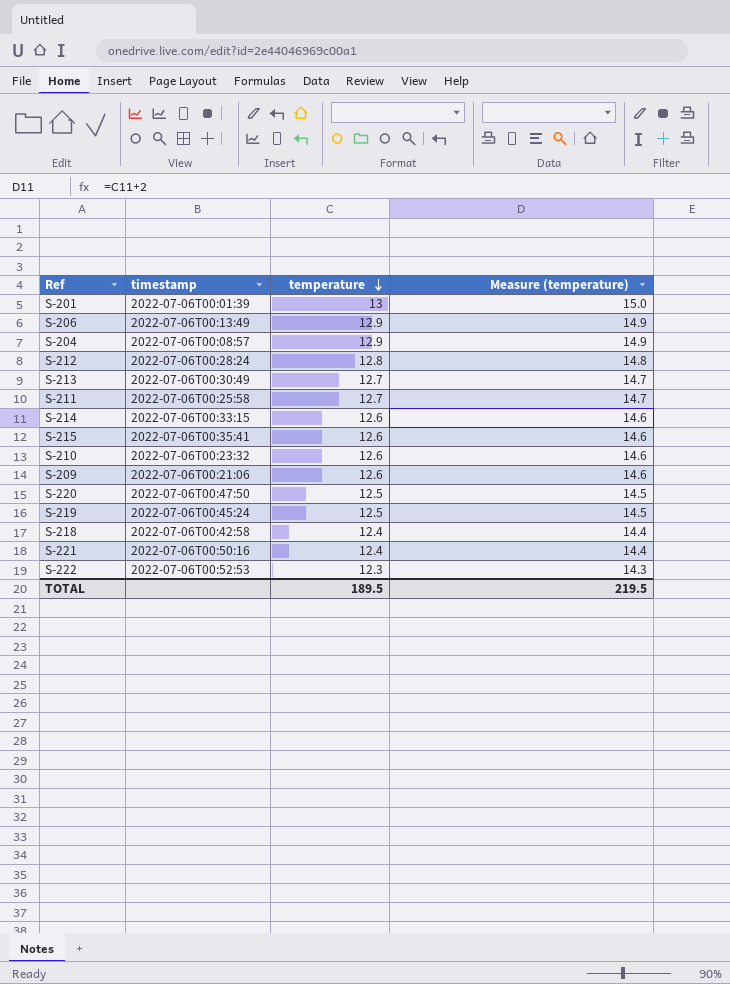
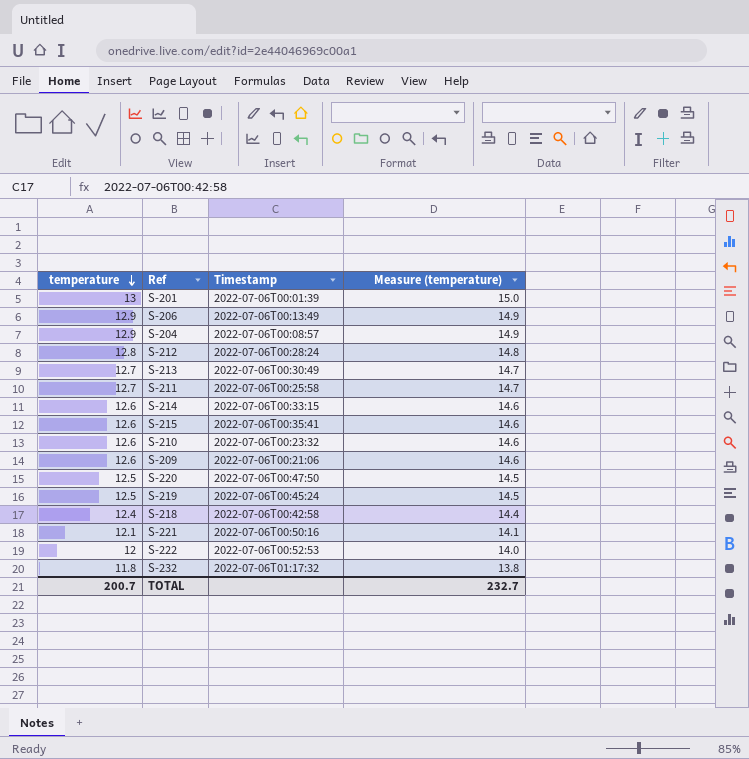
column temperature | position: 3 -> 1
column name: timestamp -> Timestamp
S-221 | temperature: 12.4 -> 12.1
S-221 | Measure (temperature): 14.4 -> 14.1
S-222 | temperature: 12.3 -> 12
S-222 | Measure (temperature): 14.3 -> 14.0
row S-232: none -> 11.8 | 2022-07-06T01:17:32 | 13.8
TOTAL | temperature: 189.5 -> 200.7
TOTAL | Measure (temperature): 219.5 -> 232.7

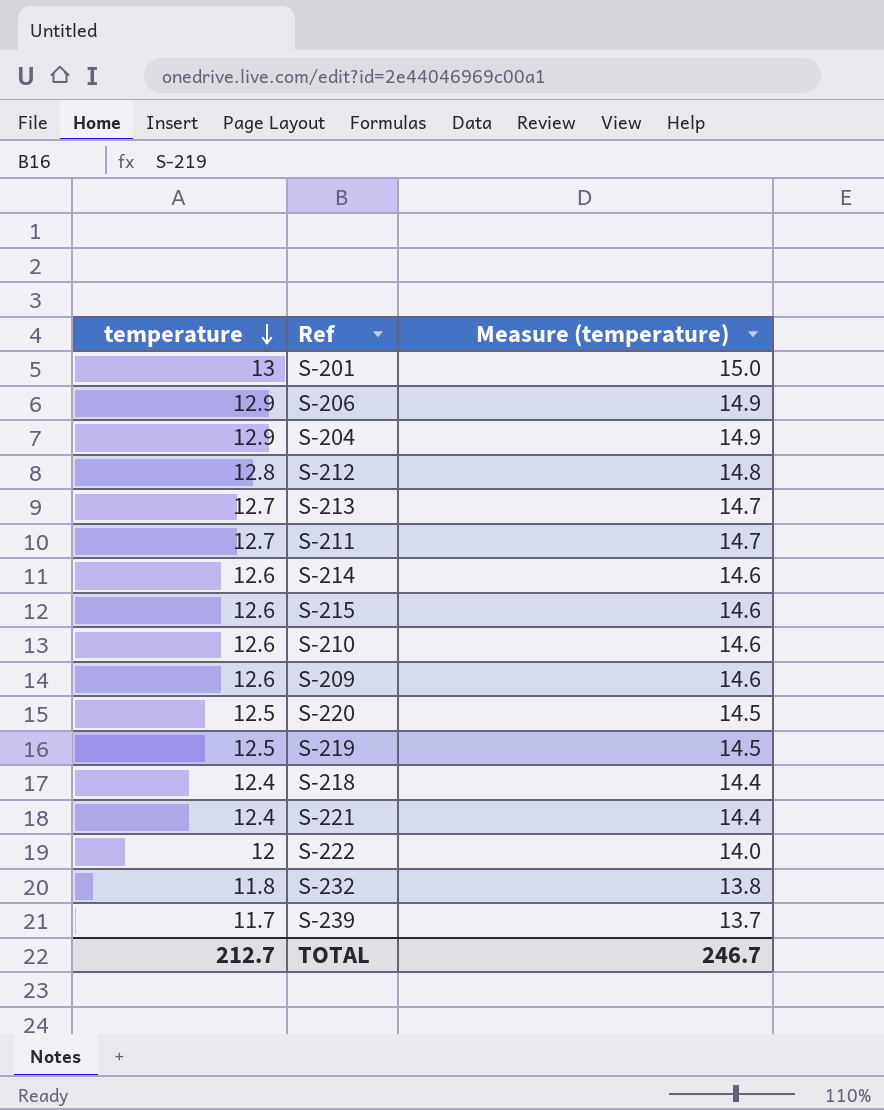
column Timestamp | position: 3 -> none
S-221 | temperature: 12.1 -> 12.4
S-221 | Measure (temperature): 14.1 -> 14.4
row S-239: none -> 11.7 | 13.7
TOTAL | temperature: 200.7 -> 212.7
TOTAL | Measure (temperature): 232.7 -> 246.7

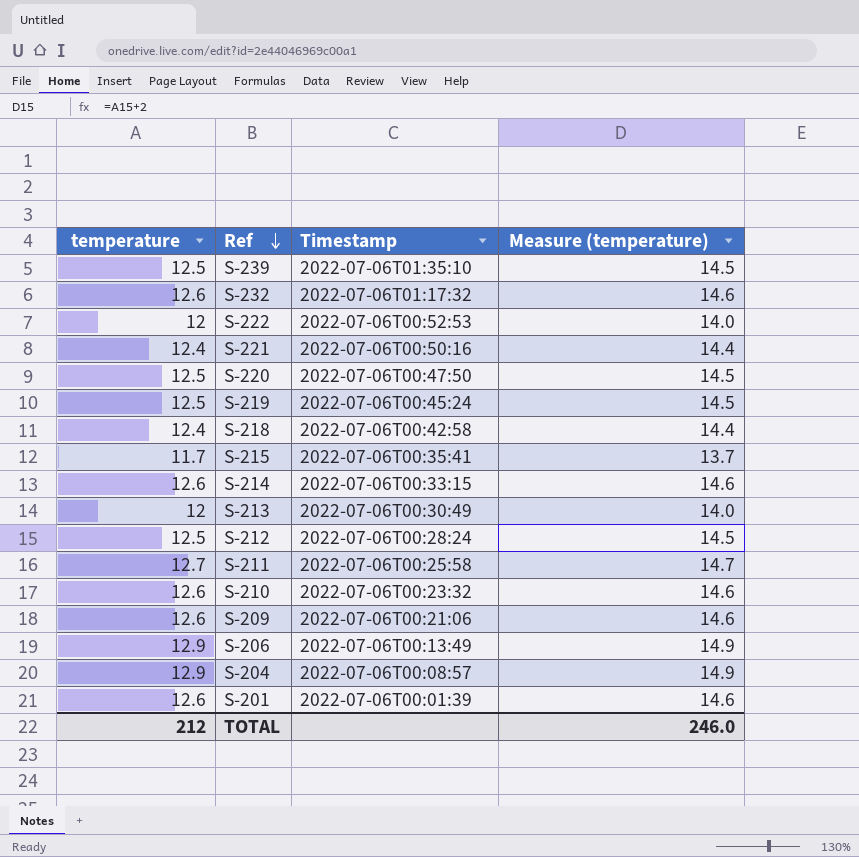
row order: temperature descending -> Ref descending
column Timestamp | position: none -> 3
S-239 | temperature: 11.7 -> 12.5
S-239 | Measure (temperature): 13.7 -> 14.5
S-232 | temperature: 11.8 -> 12.6
S-232 | Measure (temperature): 13.8 -> 14.6
S-215 | temperature: 12.6 -> 11.7
S-215 | Measure (temperature): 14.6 -> 13.7
S-213 | temperature: 12.7 -> 12
S-213 | Measure (temperature): 14.7 -> 14.0
S-212 | temperature: 12.8 -> 12.5
S-212 | Measure (temperature): 14.8 -> 14.5
S-201 | temperature: 13 -> 12.6
S-201 | Measure (temperature): 15.0 -> 14.6
TOTAL | temperature: 212.7 -> 212
TOTAL | Measure (temperature): 246.7 -> 246.0

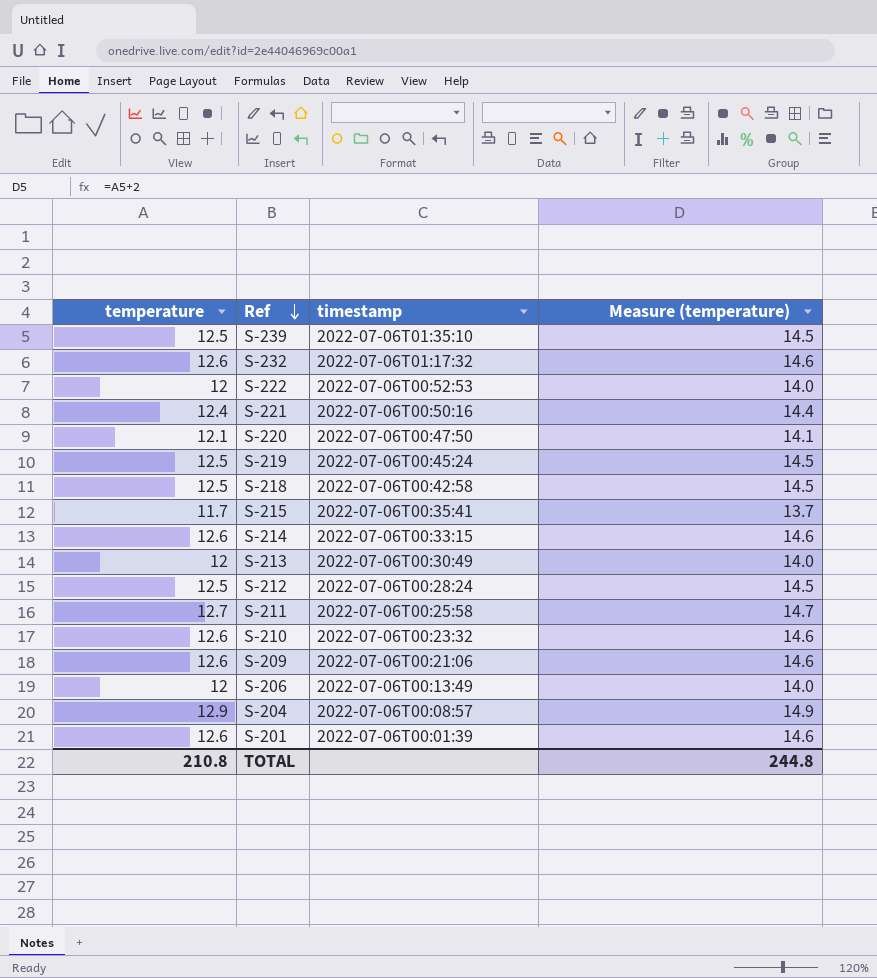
column name: Timestamp -> timestamp
S-220 | temperature: 12.5 -> 12.1
S-220 | Measure (temperature): 14.5 -> 14.1
S-218 | temperature: 12.4 -> 12.5
S-218 | Measure (temperature): 14.4 -> 14.5
S-206 | temperature: 12.9 -> 12
S-206 | Measure (temperature): 14.9 -> 14.0
TOTAL | temperature: 212 -> 210.8
TOTAL | Measure (temperature): 246.0 -> 244.8

